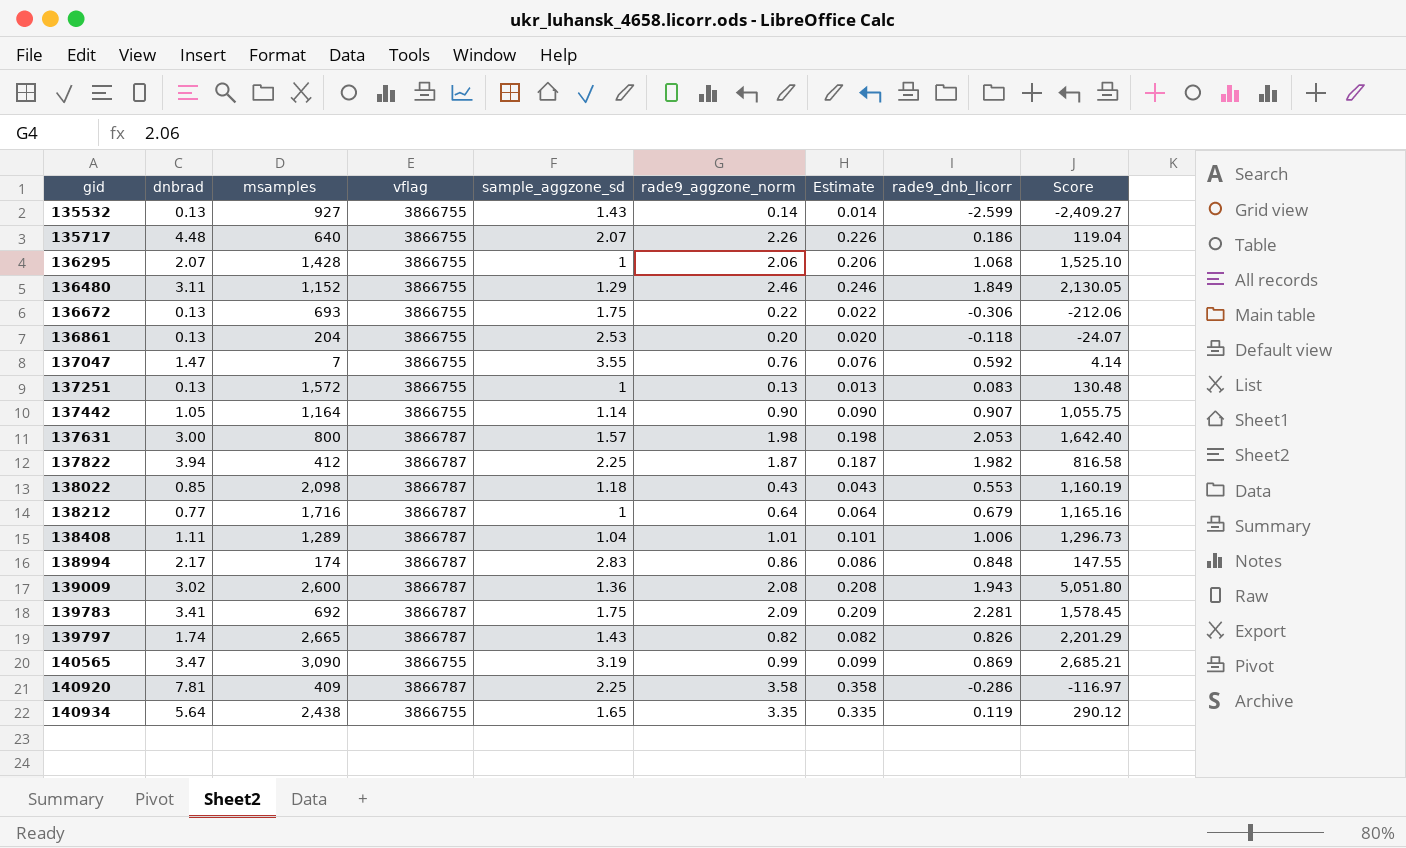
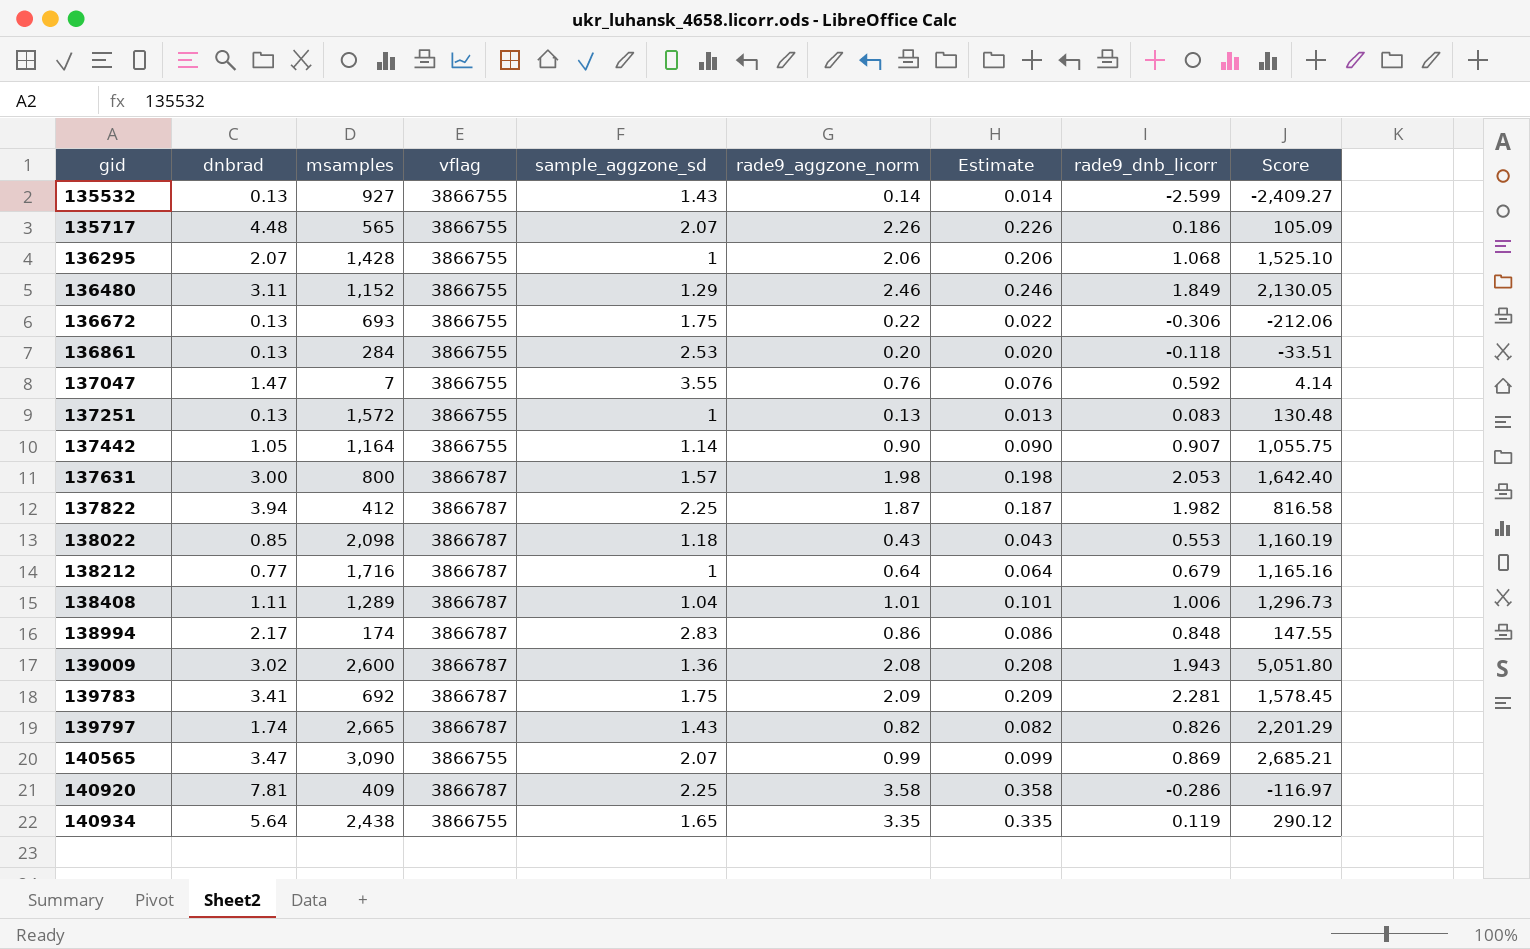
135717 | msamples: 640 -> 565
135717 | Score: 119.04 -> 105.09
136861 | msamples: 204 -> 284
136861 | Score: -24.07 -> -33.51
140565 | sample_aggzone_sd: 3.19 -> 2.07

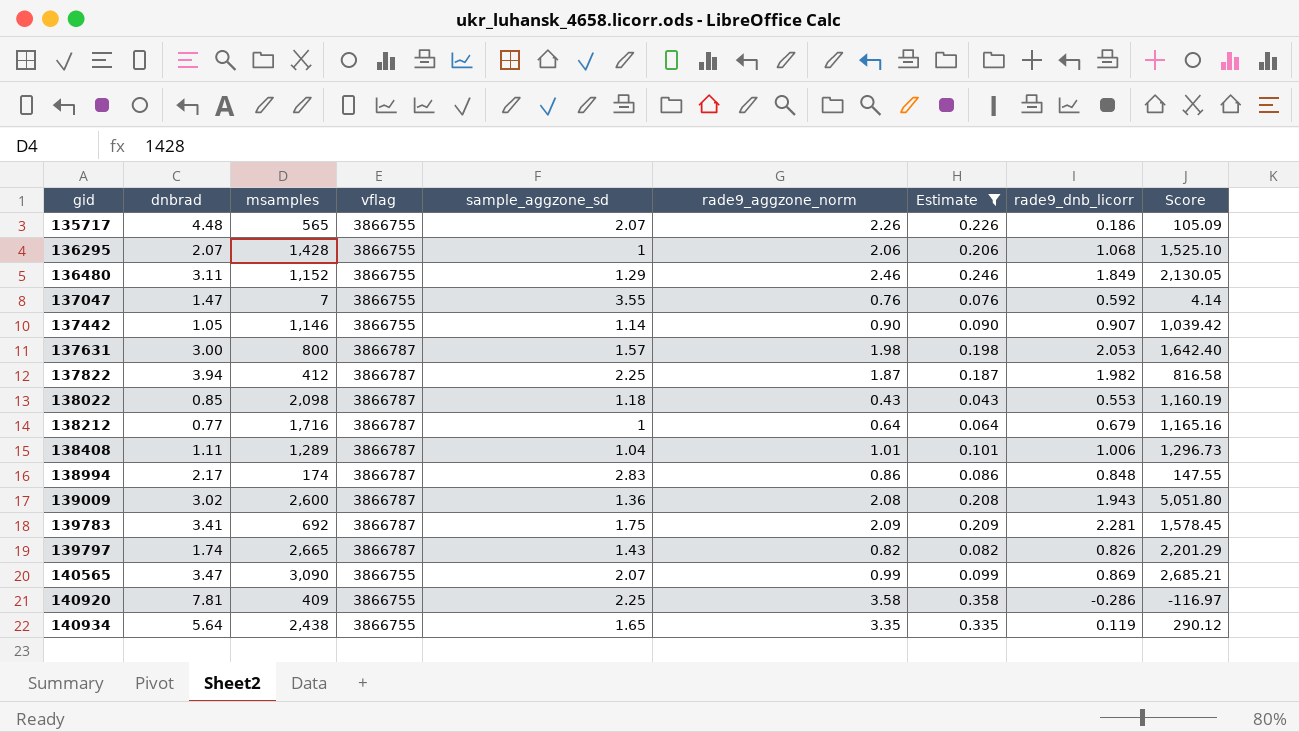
filter: none -> Estimate >= 0.043
137442 | msamples: 1,164 -> 1,146
137442 | Score: 1,055.75 -> 1,039.42
140920 | vflag: 3866787 -> 3866755

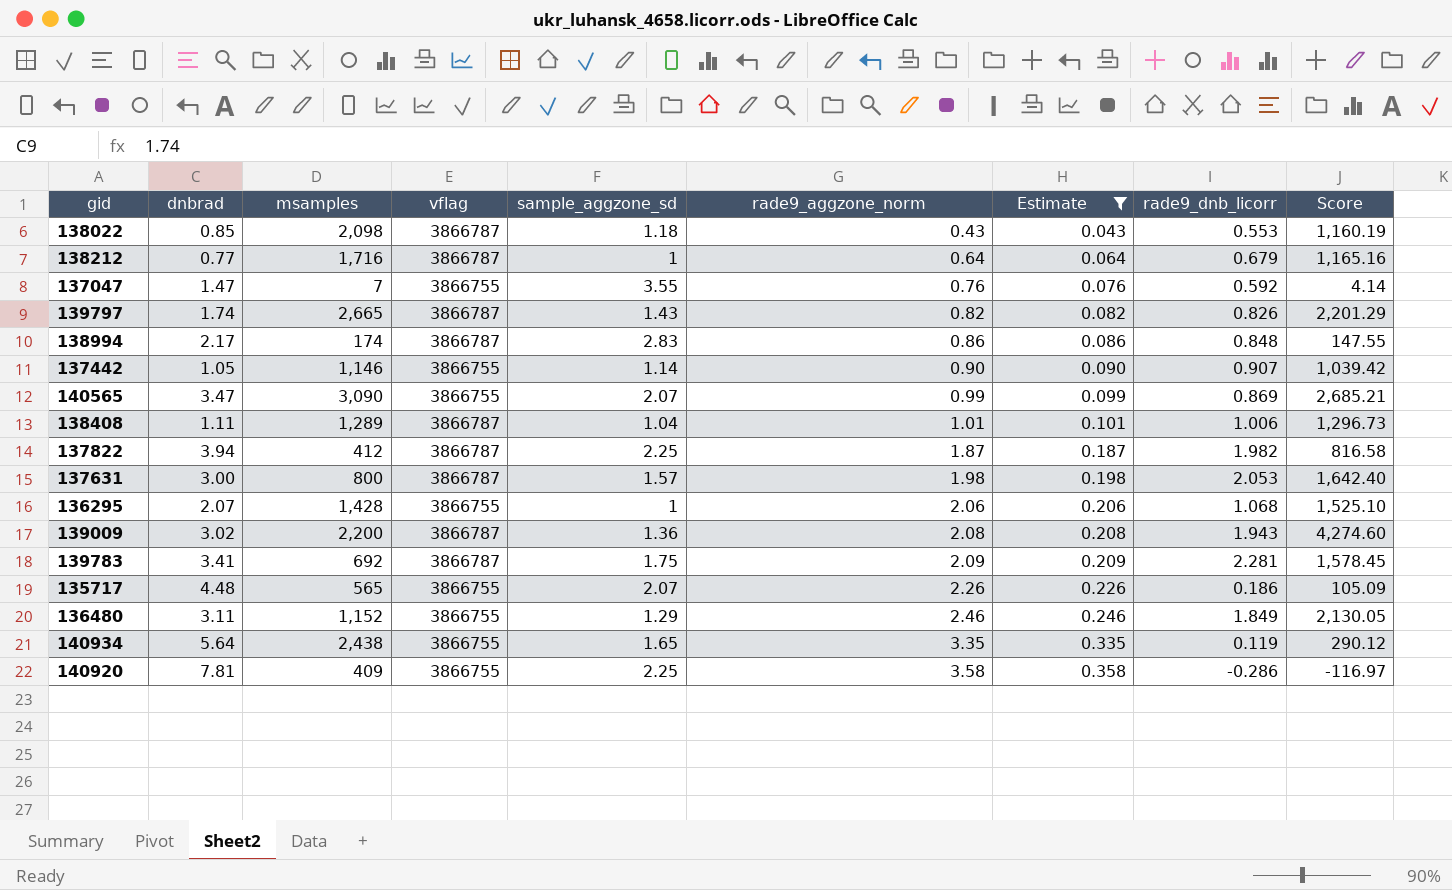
row order: gid ascending -> rade9_aggzone_norm ascending
139009 | msamples: 2,600 -> 2,200
139009 | Score: 5,051.80 -> 4,274.60

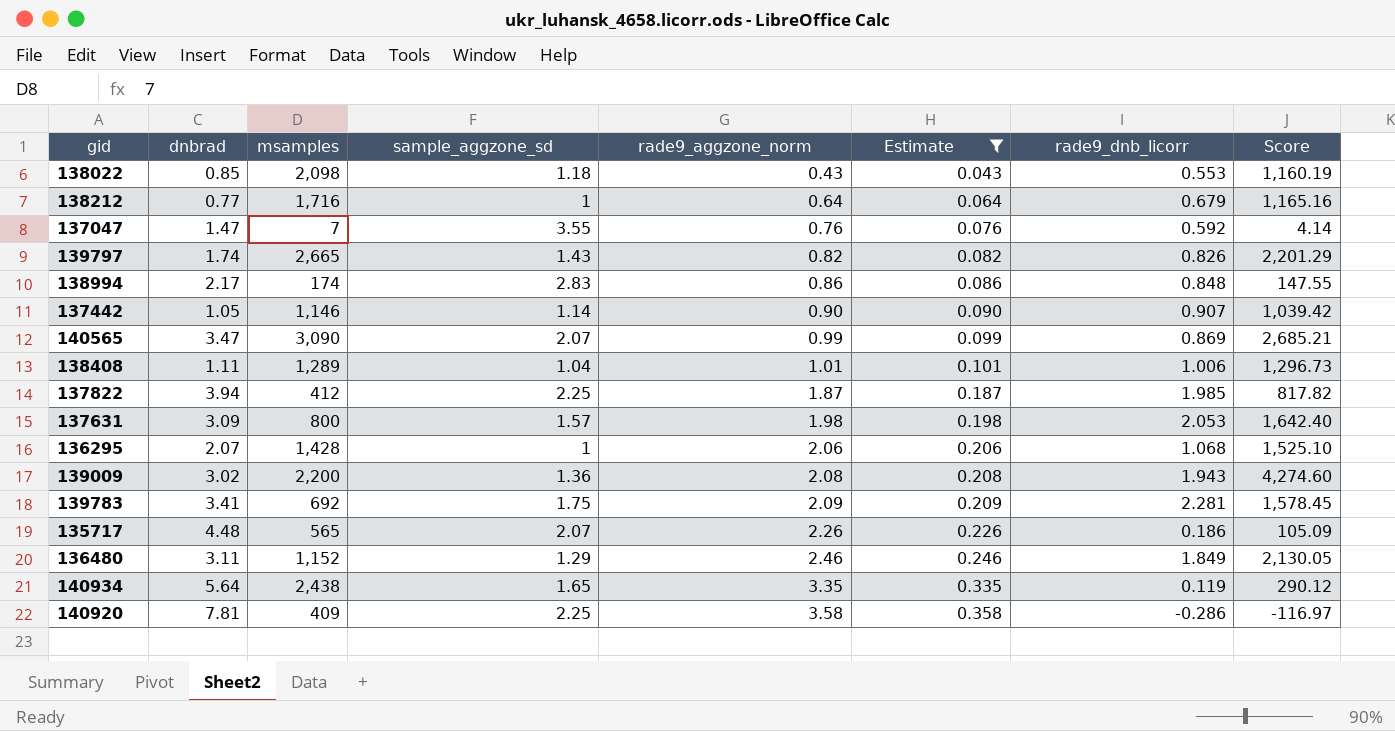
column vflag | position: 4 -> none
137822 | rade9_dnb_licorr: 1.982 -> 1.985
137822 | Score: 816.58 -> 817.82
137631 | dnbrad: 3.00 -> 3.09

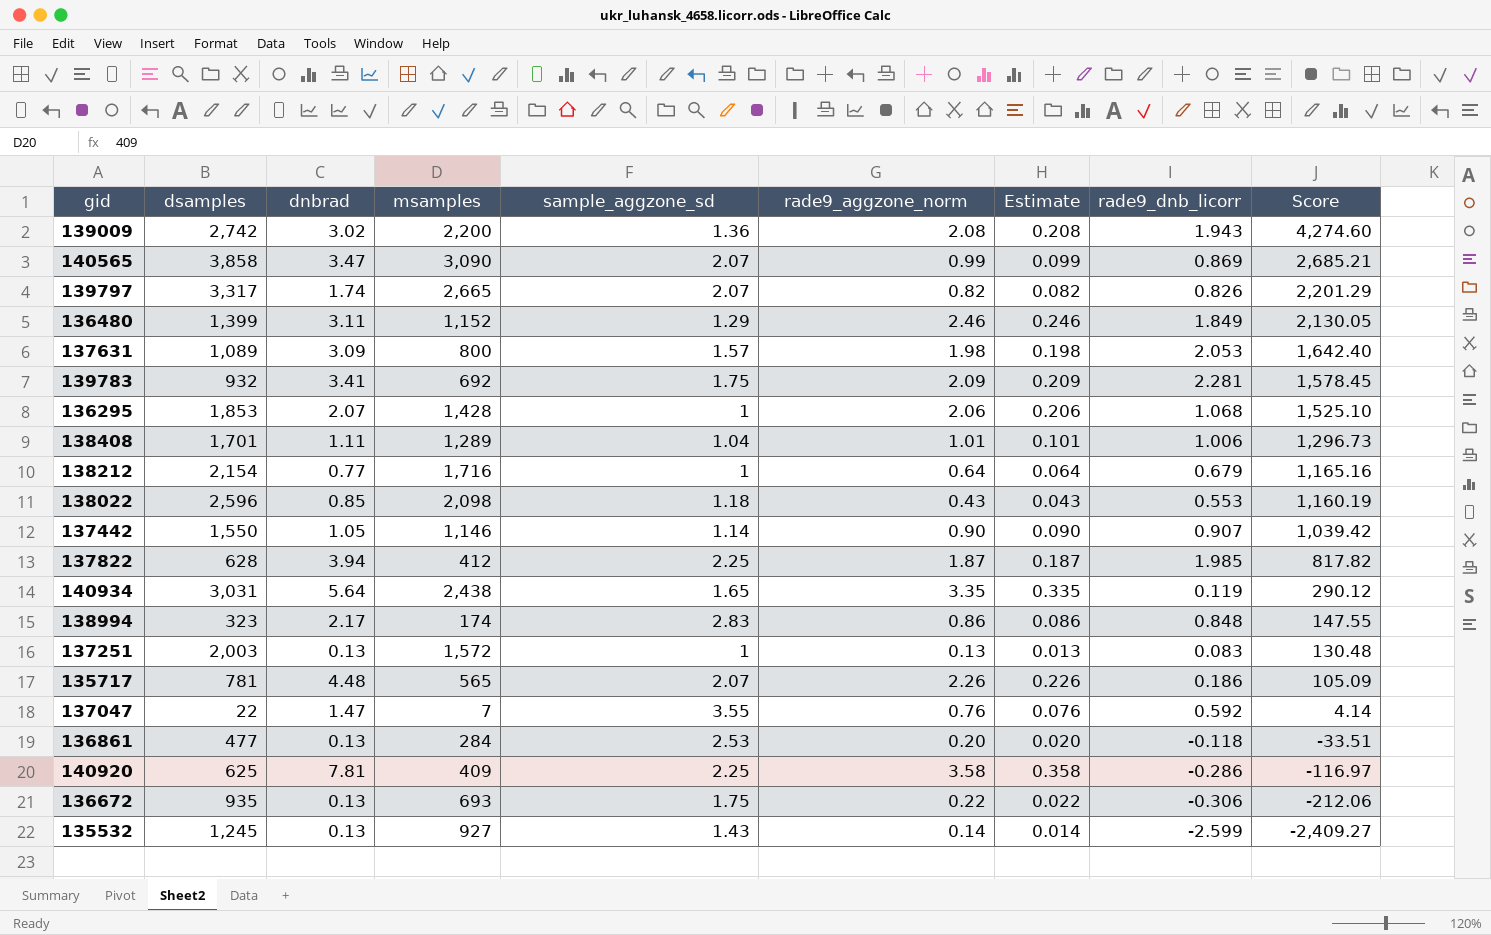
filter: Estimate >= 0.043 -> none
row order: rade9_aggzone_norm ascending -> Score descending
column dsamples | position: none -> 2
139797 | sample_aggzone_sd: 1.43 -> 2.07

